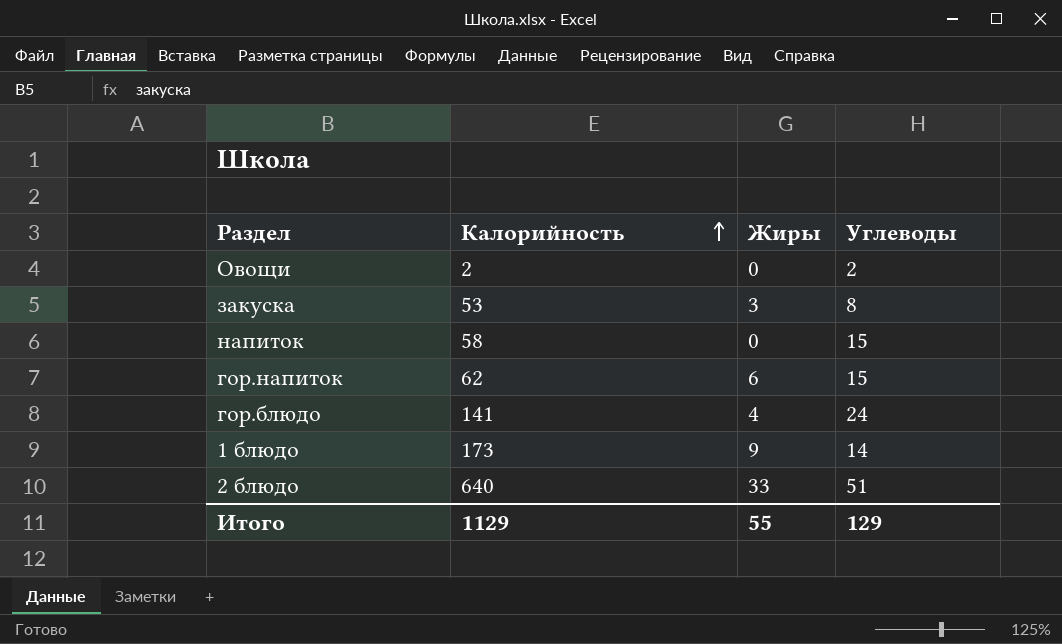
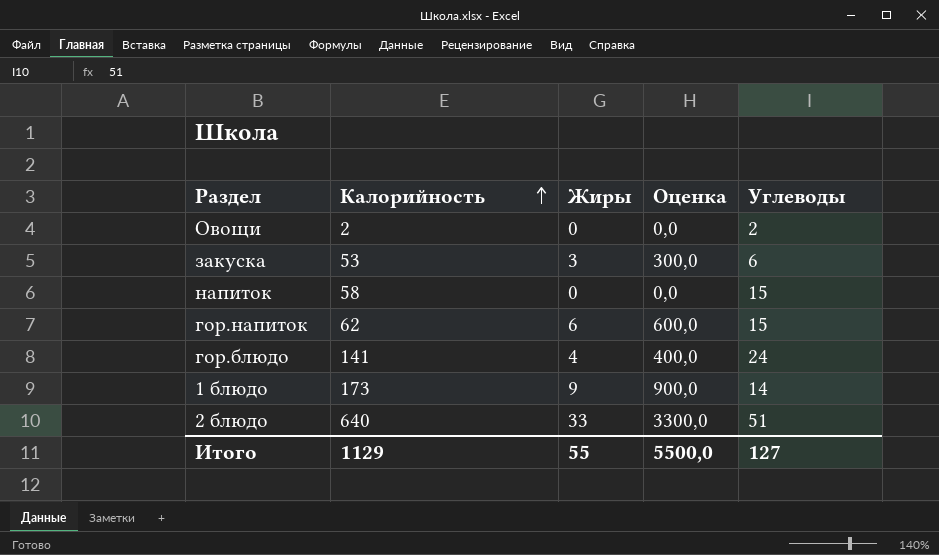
column Оценка | formula: none -> [Жиры] * 100
закуска | Углеводы: 8 -> 6
Итого | Углеводы: 129 -> 127

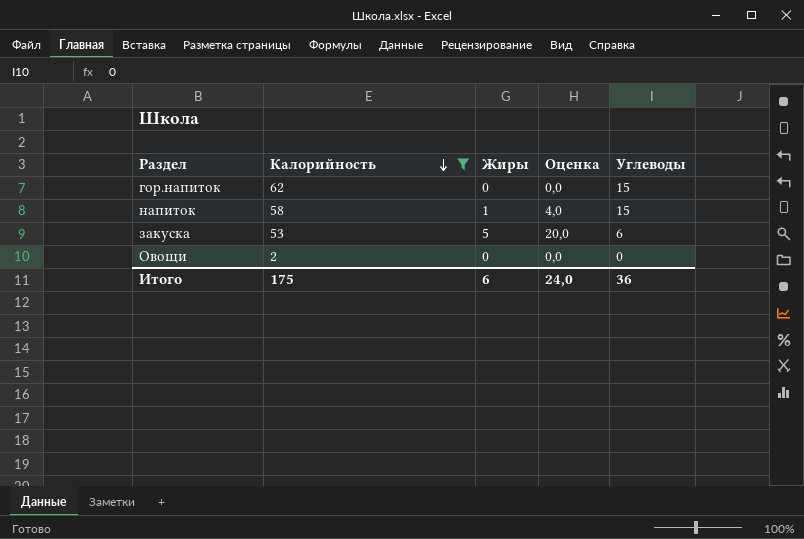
filter: none -> Калорийность <= 62
row order: Калорийность ascending -> Калорийность descending
column Оценка | formula: [Жиры] * 100 -> [Жиры] * 4
гор.напиток | Жиры: 6 -> 0
напиток | Жиры: 0 -> 1
закуска | Жиры: 3 -> 5
Овощи | Углеводы: 2 -> 0
Итого | Калорийность: 1129 -> 175
Итого | Жиры: 55 -> 6
Итого | Оценка: 5500,0 -> 24,0
Итого | Углеводы: 127 -> 36

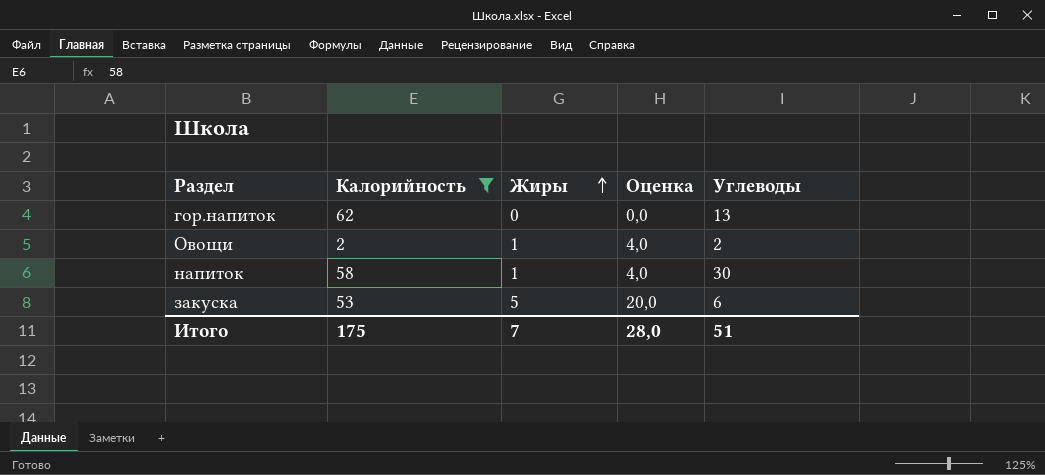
row order: Калорийность descending -> Жиры ascending
гор.напиток | Углеводы: 15 -> 13
Овощи | Жиры: 0 -> 1
Овощи | Оценка: 0,0 -> 4,0
Овощи | Углеводы: 0 -> 2
напиток | Углеводы: 15 -> 30
Итого | Жиры: 6 -> 7
Итого | Оценка: 24,0 -> 28,0
Итого | Углеводы: 36 -> 51

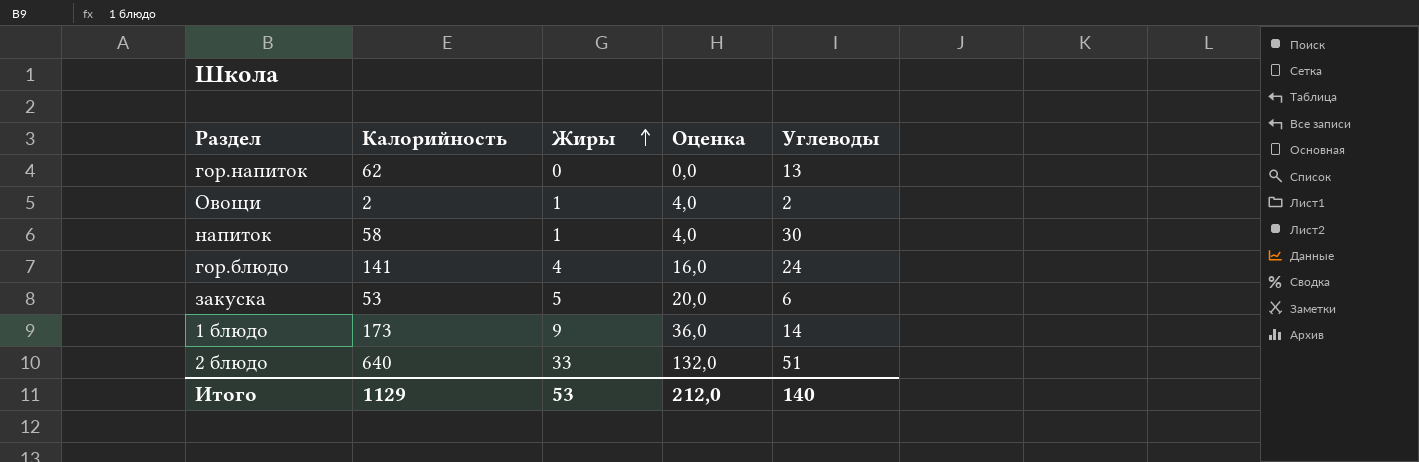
filter: Калорийность <= 62 -> none
Итого | Калорийность: 175 -> 1129
Итого | Жиры: 7 -> 53
Итого | Оценка: 28,0 -> 212,0
Итого | Углеводы: 51 -> 140

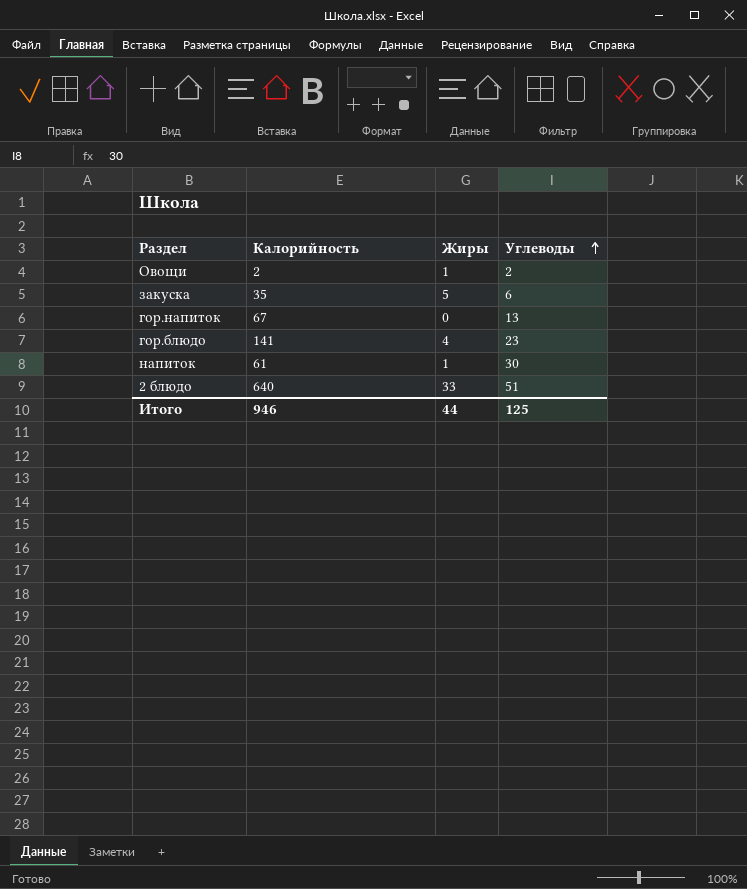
row order: Жиры ascending -> Углеводы ascending
column Оценка | formula: [Жиры] * 4 -> none
row 1 блюдо: 173 | 9 | 36,0 | 14 -> none
закуска | Калорийность: 53 -> 35
гор.напиток | Калорийность: 62 -> 67
гор.блюдо | Углеводы: 24 -> 23
напиток | Калорийность: 58 -> 61
Итого | Калорийность: 1129 -> 946
Итого | Жиры: 53 -> 44
Итого | Углеводы: 140 -> 125

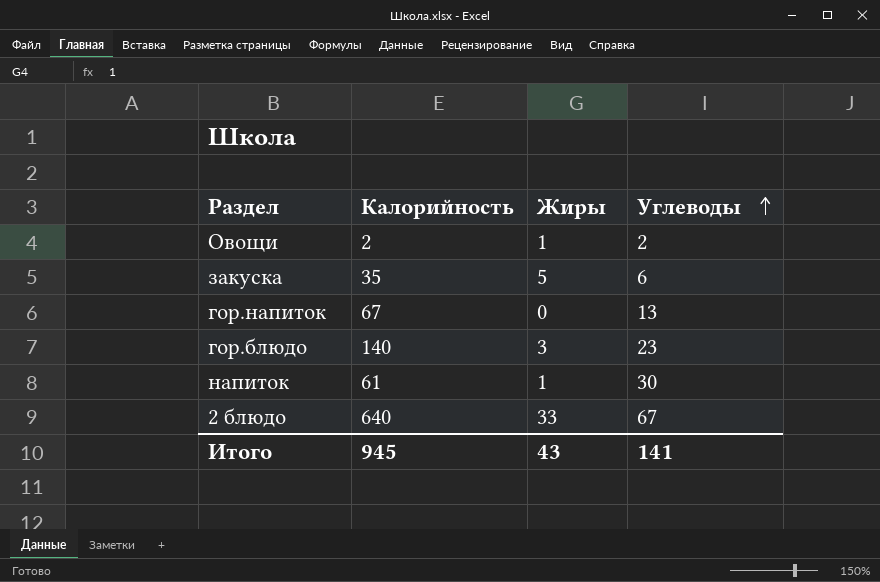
гор.блюдо | Калорийность: 141 -> 140
гор.блюдо | Жиры: 4 -> 3
2 блюдо | Углеводы: 51 -> 67
Итого | Калорийность: 946 -> 945
Итого | Жиры: 44 -> 43
Итого | Углеводы: 125 -> 141

